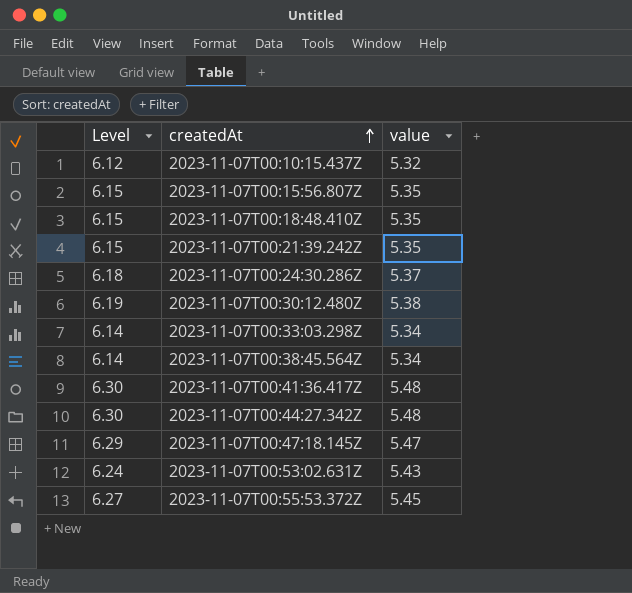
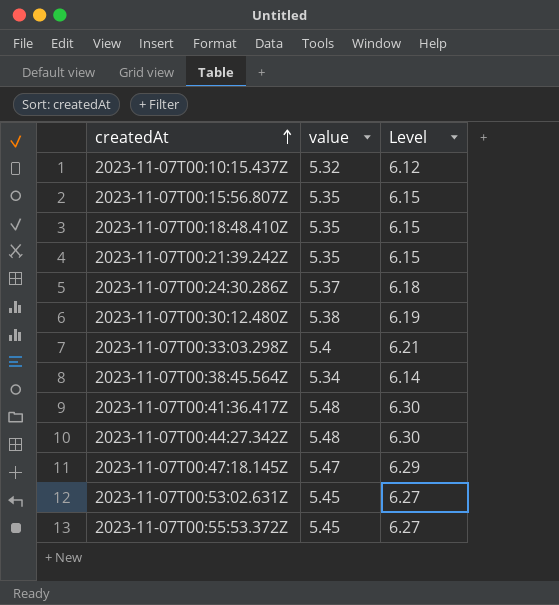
column Level | position: 1 -> 3
2023-11-07T00:33:03.298Z | value: 5.34 -> 5.4
2023-11-07T00:33:03.298Z | Level: 6.14 -> 6.21
2023-11-07T00:53:02.631Z | value: 5.43 -> 5.45
2023-11-07T00:53:02.631Z | Level: 6.24 -> 6.27

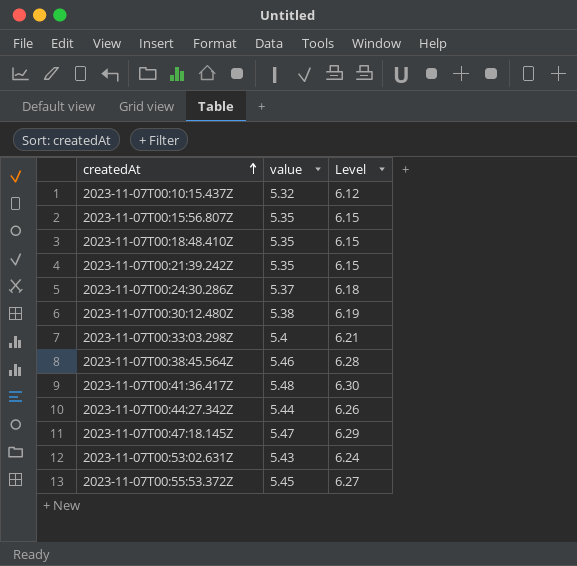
2023-11-07T00:38:45.564Z | value: 5.34 -> 5.46
2023-11-07T00:38:45.564Z | Level: 6.14 -> 6.28
2023-11-07T00:44:27.342Z | value: 5.48 -> 5.44
2023-11-07T00:44:27.342Z | Level: 6.30 -> 6.26
2023-11-07T00:53:02.631Z | value: 5.45 -> 5.43
2023-11-07T00:53:02.631Z | Level: 6.27 -> 6.24

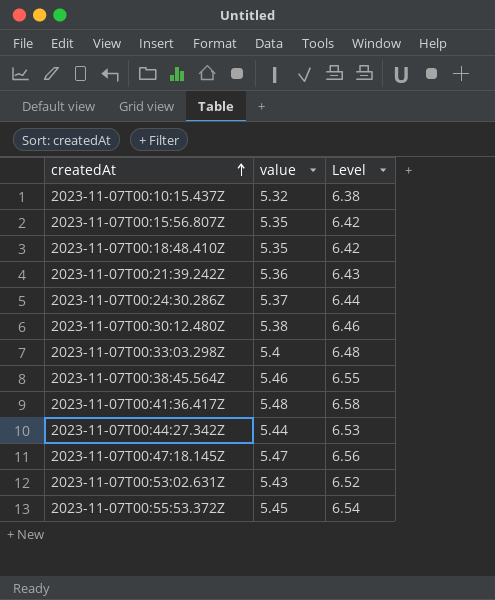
column Level | formula: [value] * 1.15 -> [value] * 1.2
2023-11-07T00:21:39.242Z | value: 5.35 -> 5.36

